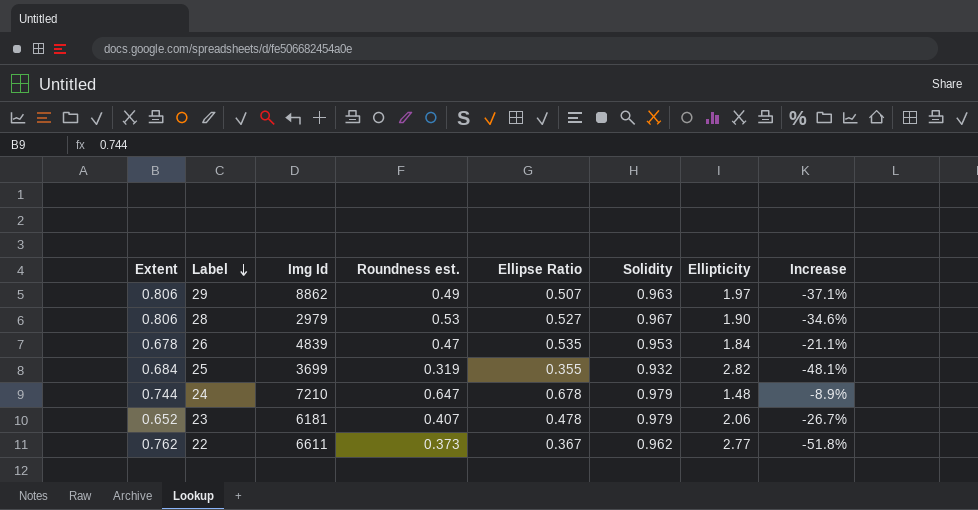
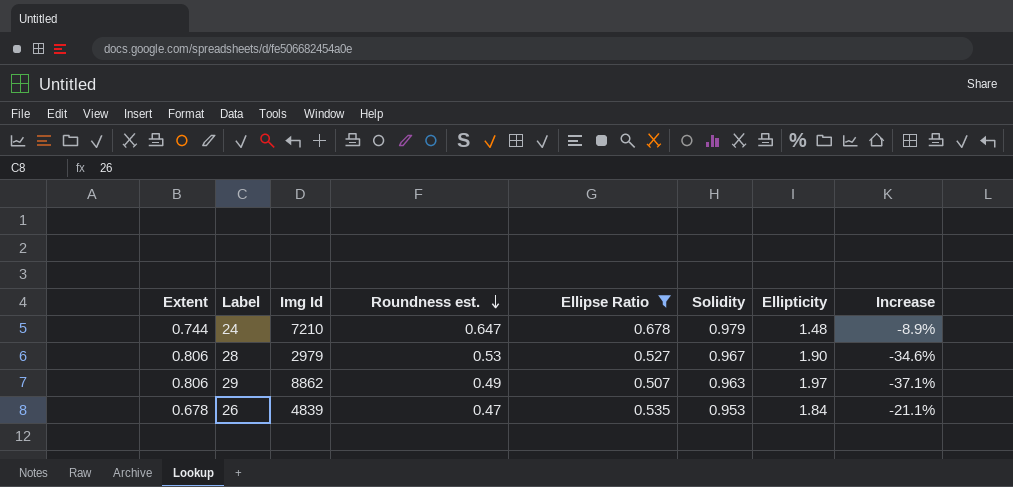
filter: none -> Ellipse Ratio >= 0.507
row order: Label descending -> Roundness est. descending

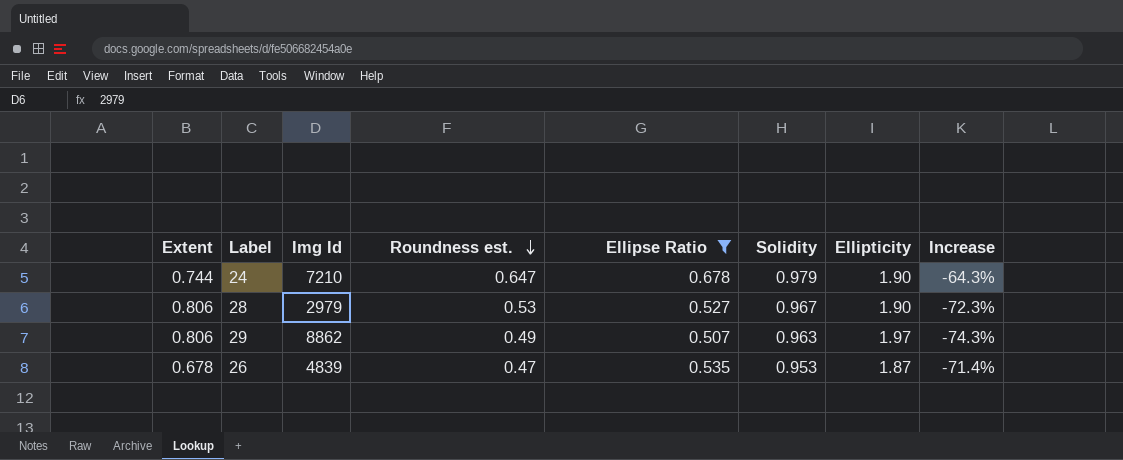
column Increase | formula: ([Ellipse Ratio] - [Extent]) / [Extent] -> ([Ellipse Ratio] - [Ellipticity]) / [Ellipticity]
24 | Ellipticity: 1.48 -> 1.90
26 | Ellipticity: 1.84 -> 1.87

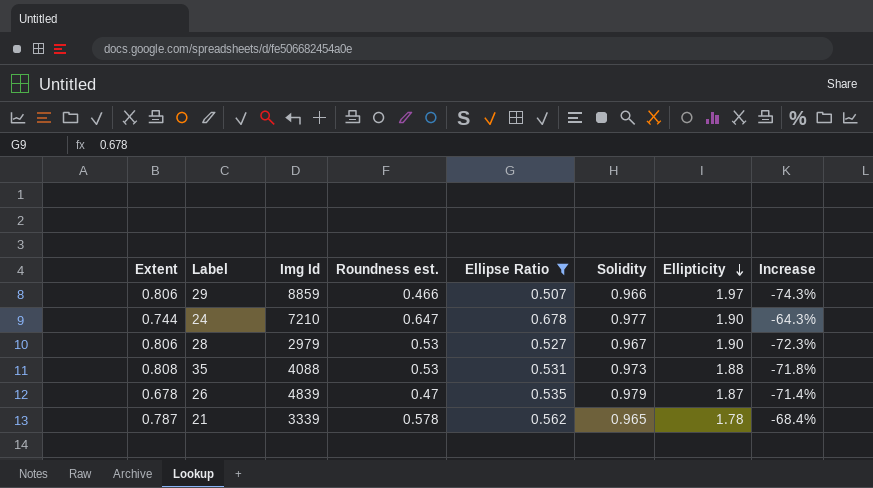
row order: Roundness est. descending -> Ellipticity descending
29 | Img Id: 8862 -> 8859
29 | Roundness est.: 0.49 -> 0.466
29 | Solidity: 0.963 -> 0.966
24 | Solidity: 0.979 -> 0.977
row 35: none -> 0.808 | 4088 | 0.53 | 0.531 | 0.973 | 1.88 | -71.8%
26 | Solidity: 0.953 -> 0.979
row 21: none -> 0.787 | 3339 | 0.578 | 0.562 | 0.965 | 1.78 | -68.4%

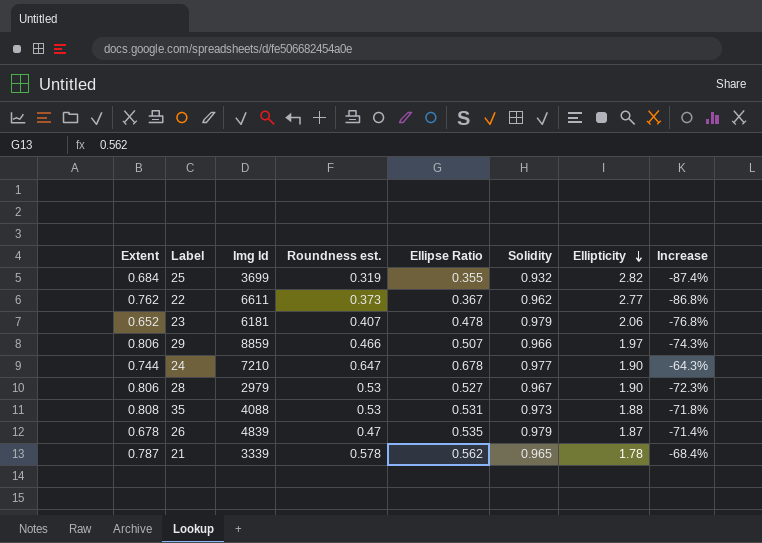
filter: Ellipse Ratio >= 0.507 -> none

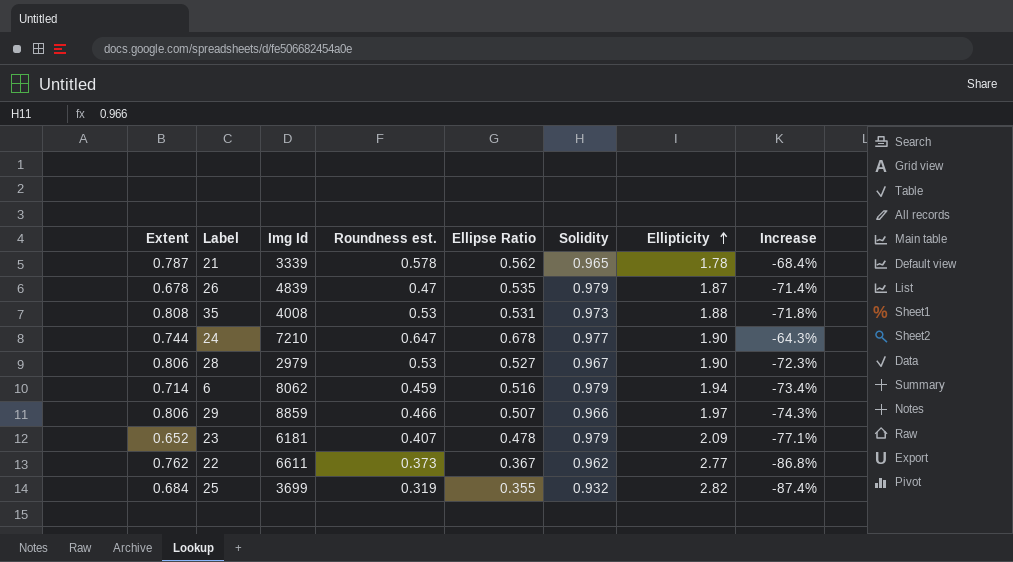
row order: Ellipticity descending -> Ellipticity ascending
35 | Img Id: 4088 -> 4008
row 6: none -> 0.714 | 8062 | 0.459 | 0.516 | 0.979 | 1.94 | -73.4%
23 | Ellipticity: 2.06 -> 2.09
23 | Increase: -76.8% -> -77.1%

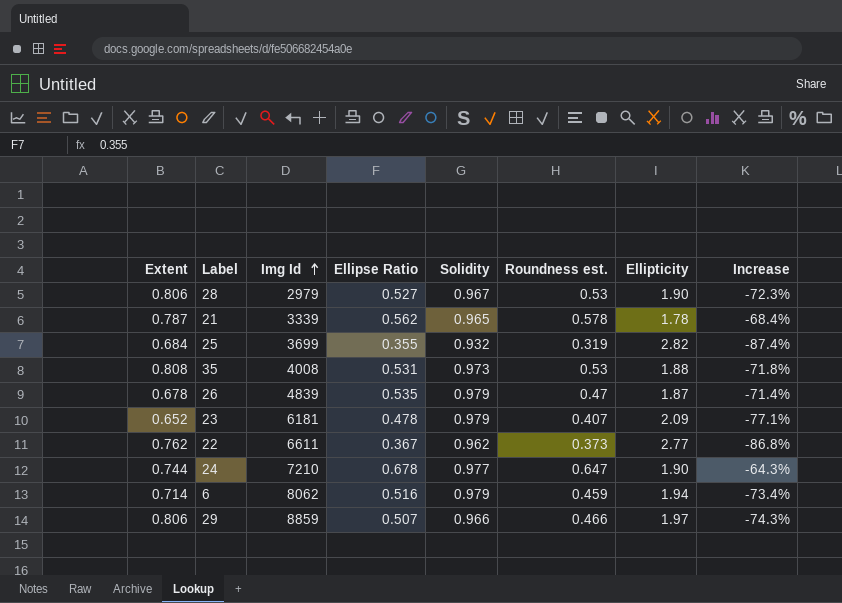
row order: Ellipticity ascending -> Img Id ascending
column Roundness est. | position: 4 -> 6

